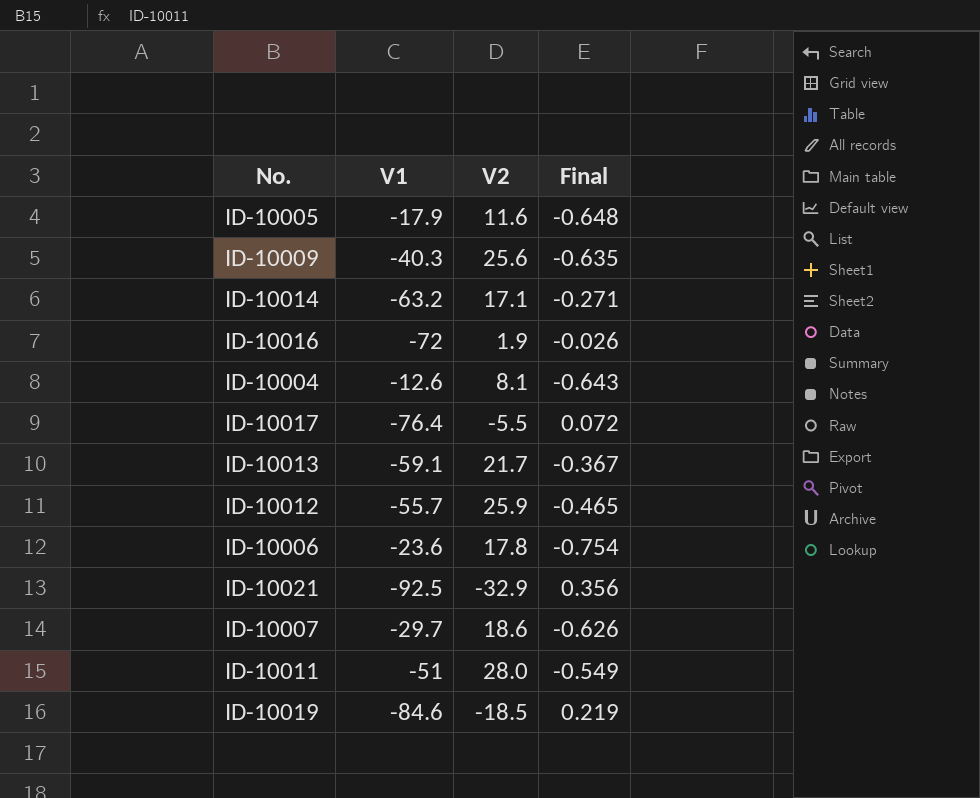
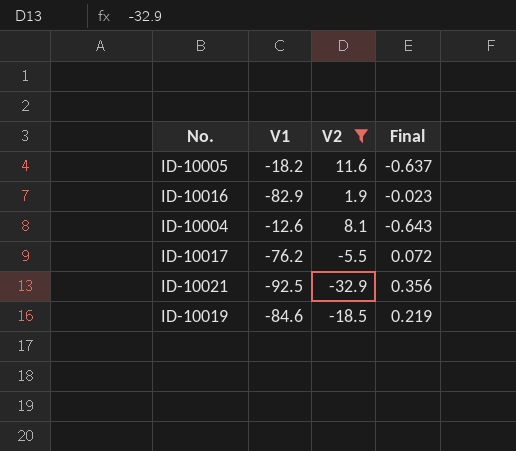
filter: none -> V2 <= 11.6
ID-10005 | V1: -17.9 -> -18.2
ID-10005 | Final: -0.648 -> -0.637
ID-10016 | V1: -72 -> -82.9
ID-10016 | Final: -0.026 -> -0.023
ID-10017 | V1: -76.4 -> -76.2

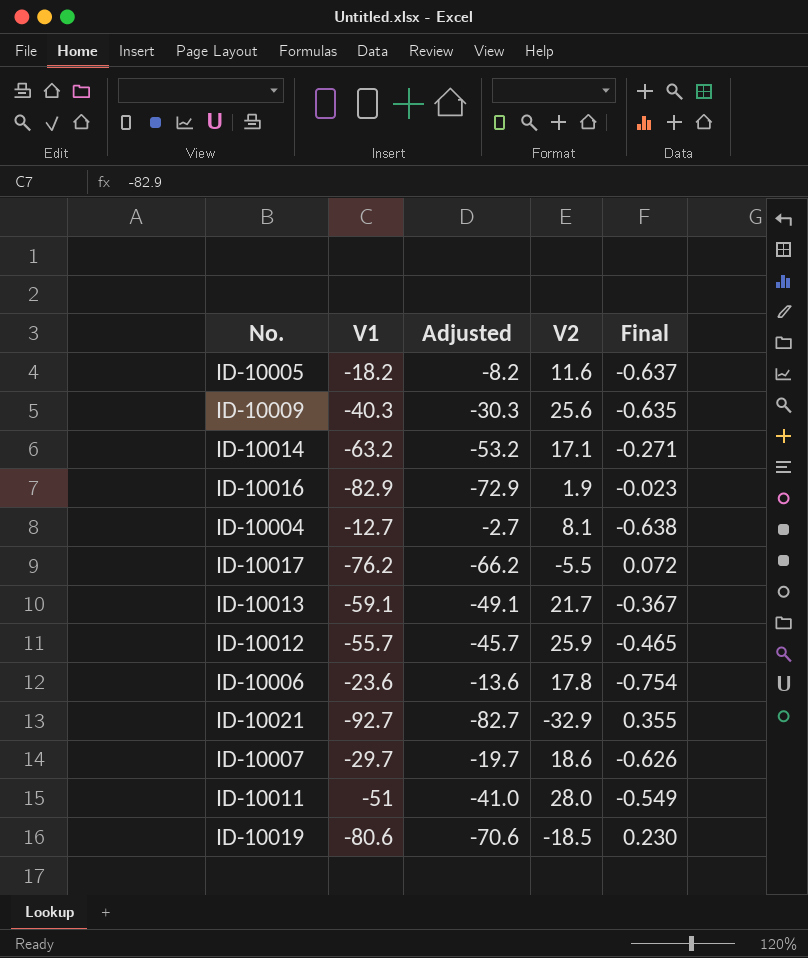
filter: V2 <= 11.6 -> none
column Adjusted | formula: none -> [V1] + 10
ID-10004 | V1: -12.6 -> -12.7
ID-10004 | Final: -0.643 -> -0.638
ID-10021 | V1: -92.5 -> -92.7
ID-10021 | Final: 0.356 -> 0.355
ID-10019 | V1: -84.6 -> -80.6
ID-10019 | Final: 0.219 -> 0.230

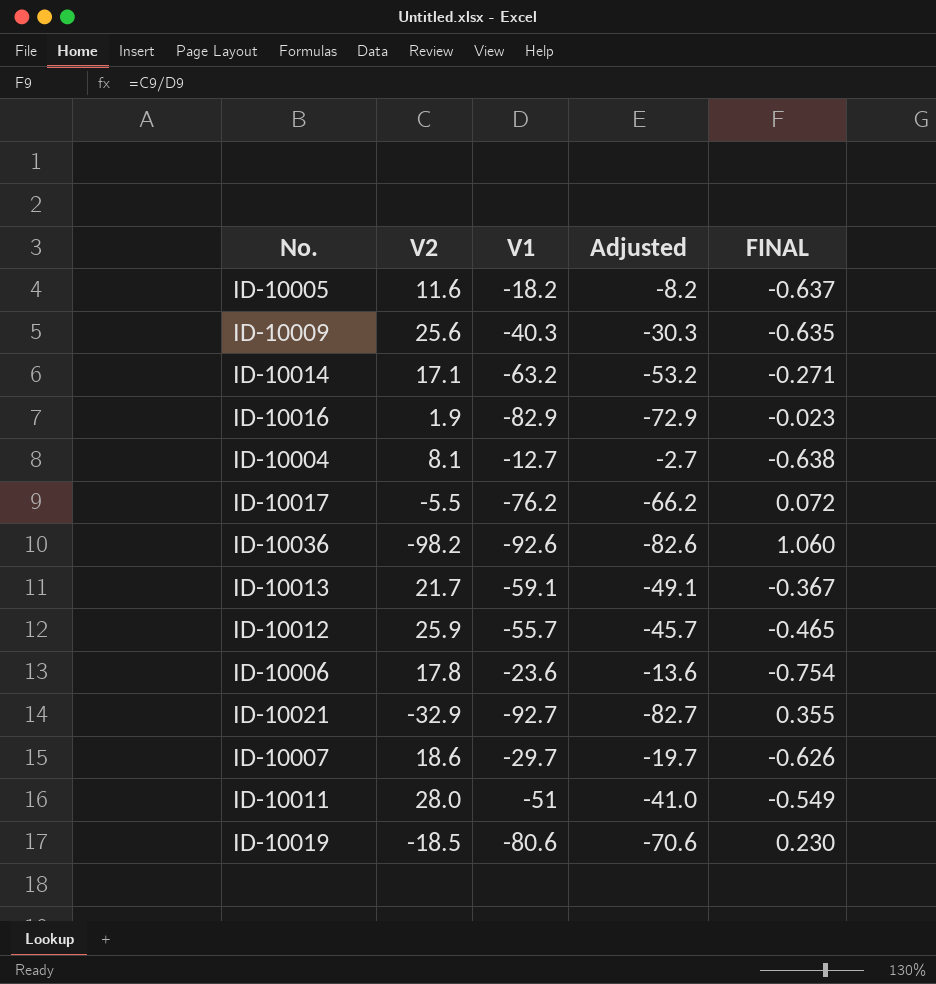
column V2 | position: 4 -> 2
column name: Final -> FINAL
row ID-10036: none -> -98.2 | -92.6 | -82.6 | 1.060

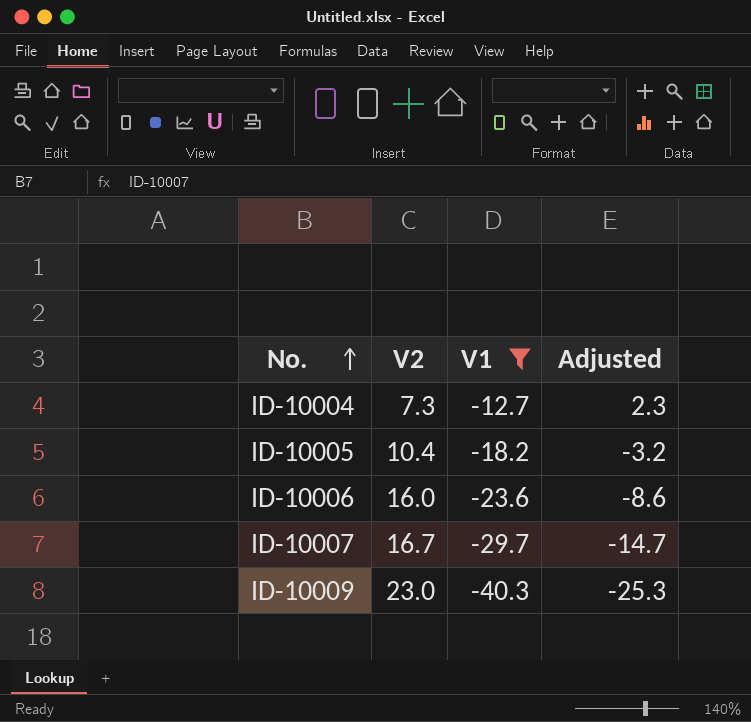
filter: none -> V1 >= -40.3
row order: none -> No. ascending
column FINAL | formula: [V2] / [V1] -> none
column Adjusted | formula: [V1] + 10 -> [V1] + 15
ID-10004 | V2: 8.1 -> 7.3
ID-10005 | V2: 11.6 -> 10.4
ID-10006 | V2: 17.8 -> 16.0
ID-10007 | V2: 18.6 -> 16.7
ID-10009 | V2: 25.6 -> 23.0

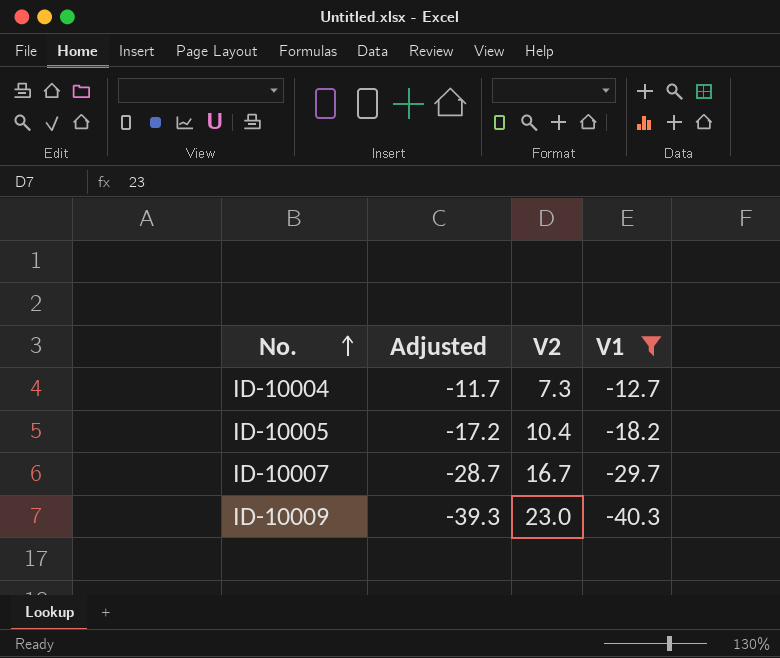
column Adjusted | formula: [V1] + 15 -> [V1] + 1
column Adjusted | position: 4 -> 2
row ID-10006: 16.0 | -23.6 | -8.6 -> none

